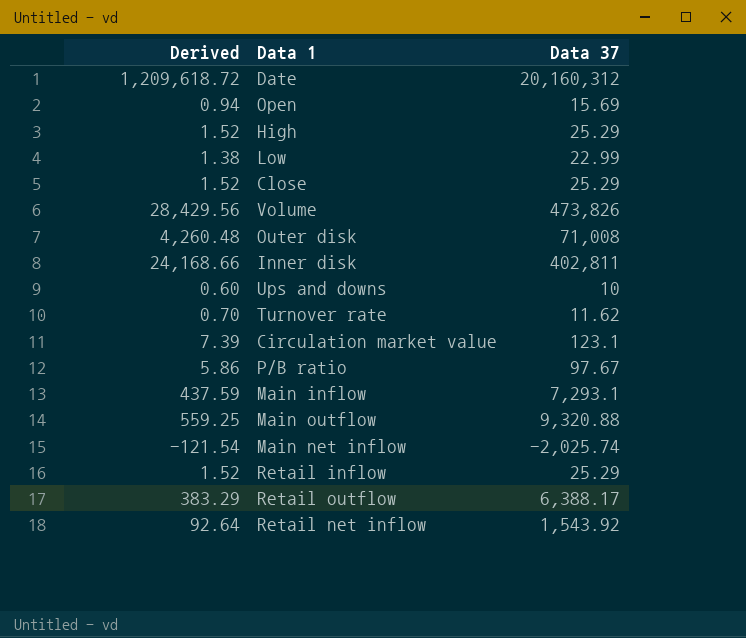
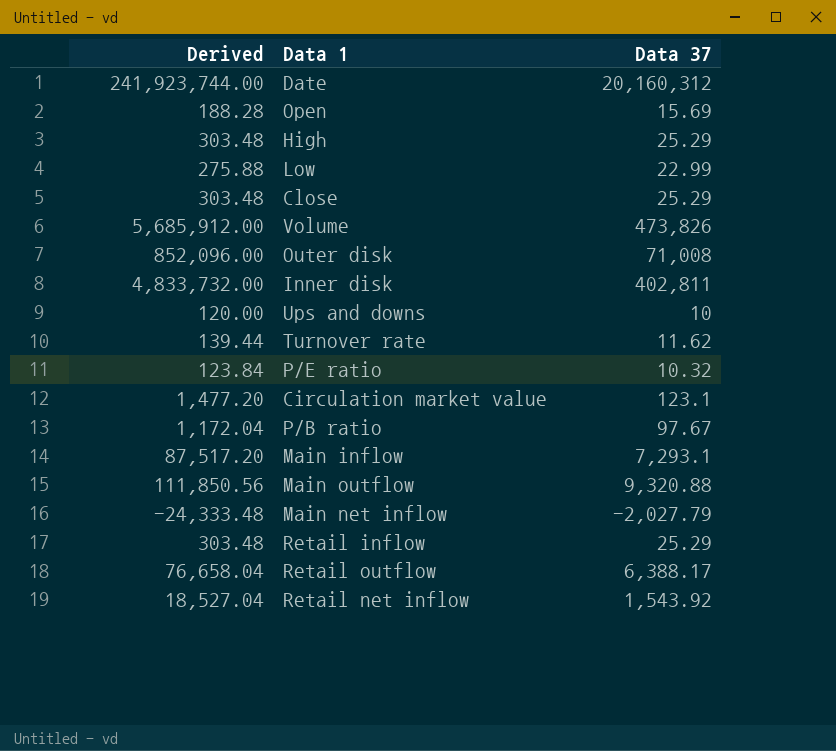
column Derived | formula: [Data 37] * 0.06 -> [Data 37] * 12
row P/E ratio: none -> 123.84 | 10.32
Main net inflow | Data 37: -2,025.74 -> -2,027.79

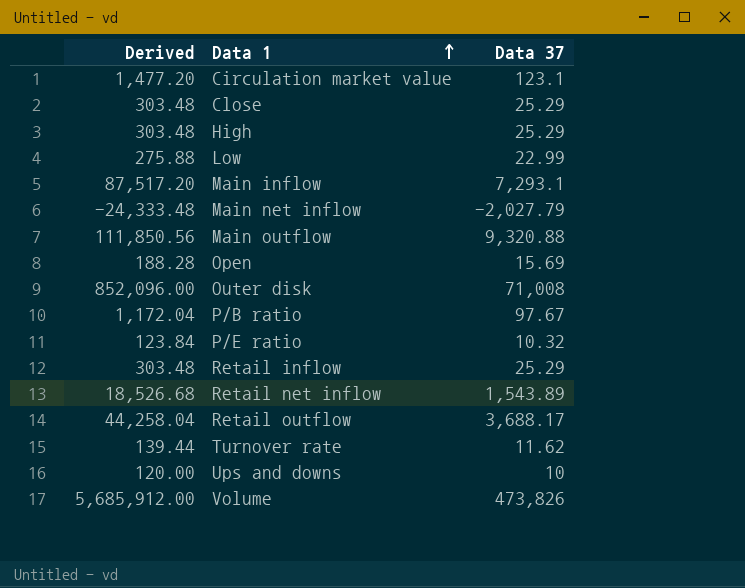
row order: none -> Data 1 ascending
row Date: 241,923,744.00 | 20,160,312 -> none
row Inner disk: 4,833,732.00 | 402,811 -> none
Retail net inflow | Derived: 18,527.04 -> 18,526.68
Retail net inflow | Data 37: 1,543.92 -> 1,543.89
Retail outflow | Derived: 76,658.04 -> 44,258.04
Retail outflow | Data 37: 6,388.17 -> 3,688.17

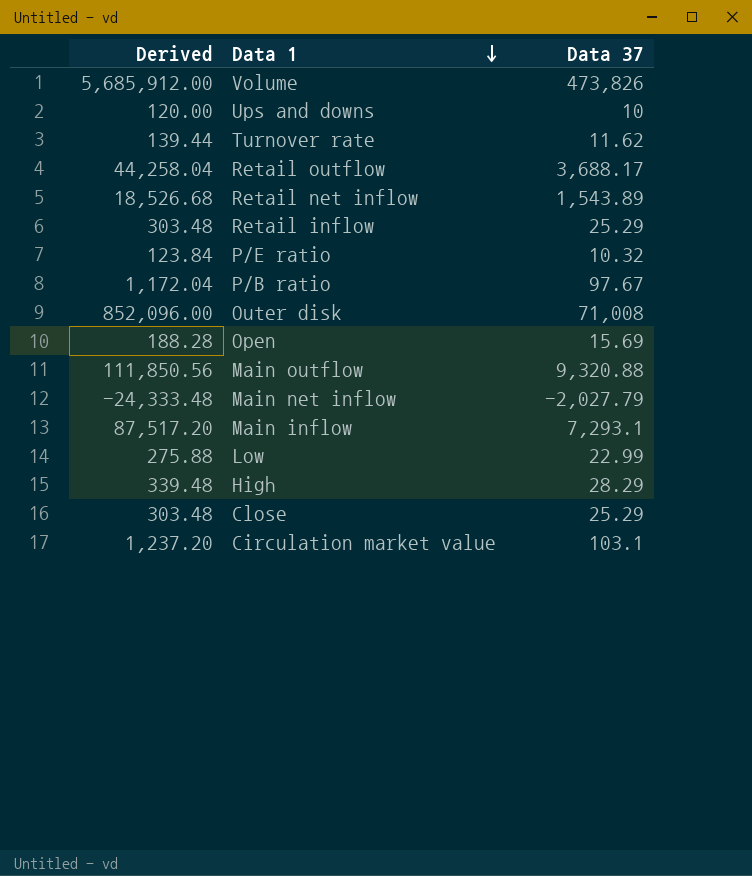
row order: Data 1 ascending -> Data 1 descending
High | Derived: 303.48 -> 339.48
High | Data 37: 25.29 -> 28.29
Circulation market value | Derived: 1,477.20 -> 1,237.20
Circulation market value | Data 37: 123.1 -> 103.1

